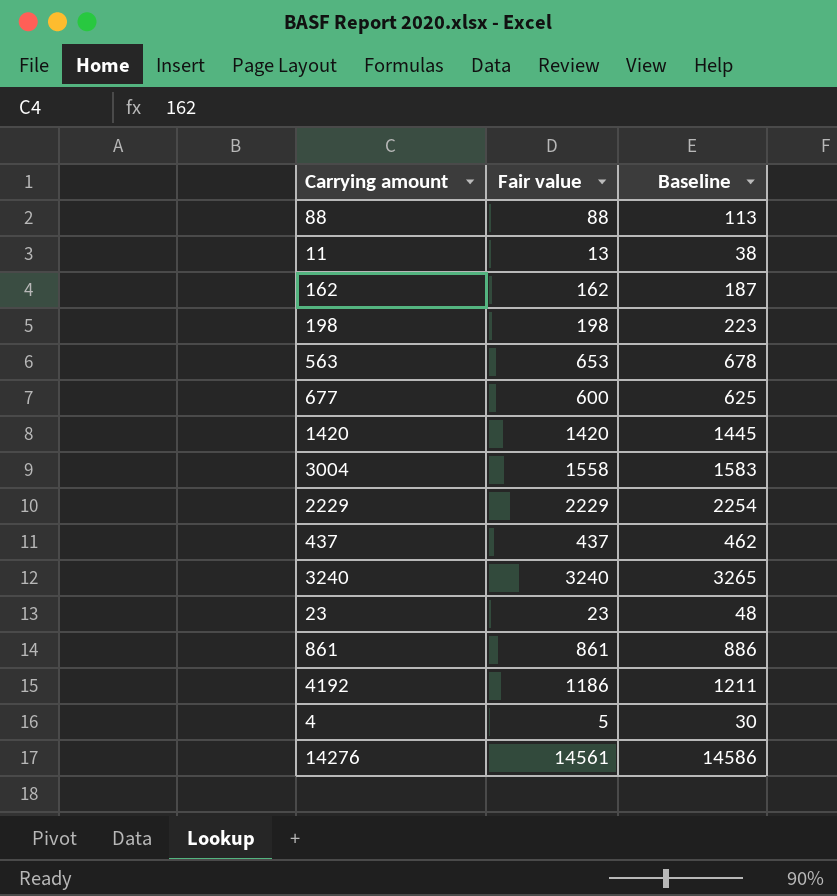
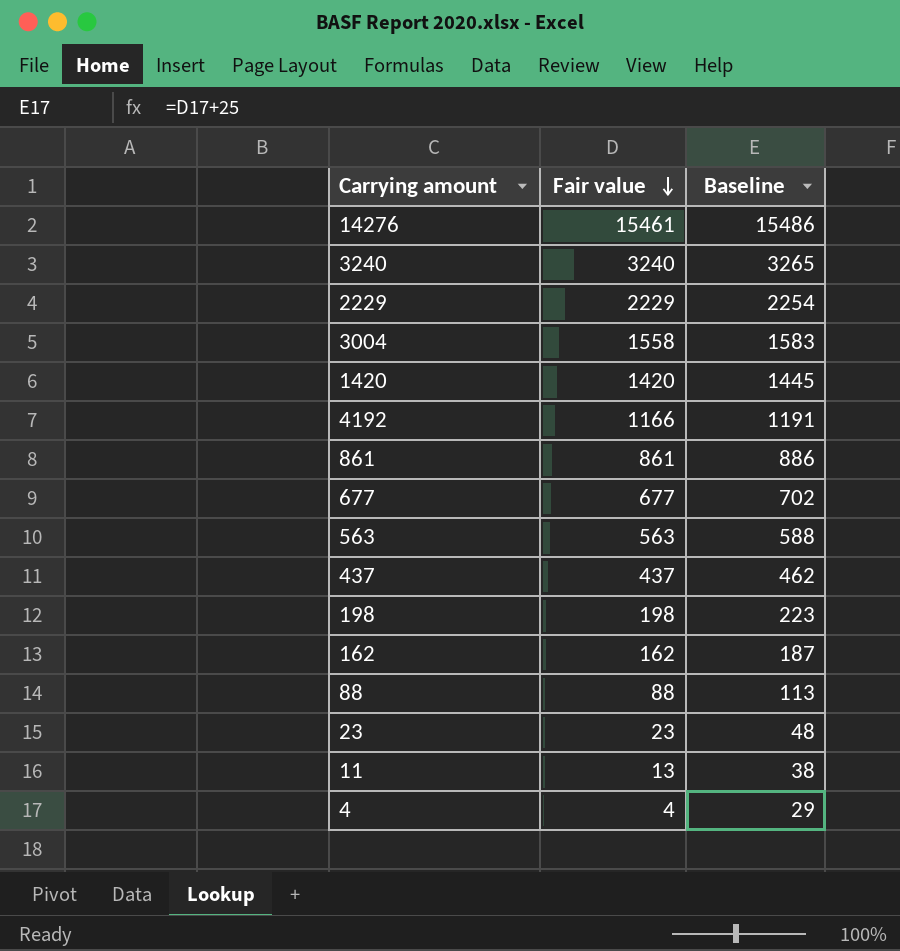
row order: none -> Fair value descending
14276 | Fair value: 14561 -> 15461
14276 | Baseline: 14586 -> 15486
4192 | Fair value: 1186 -> 1166
4192 | Baseline: 1211 -> 1191
677 | Fair value: 600 -> 677
677 | Baseline: 625 -> 702
563 | Fair value: 653 -> 563
563 | Baseline: 678 -> 588
4 | Fair value: 5 -> 4
4 | Baseline: 30 -> 29

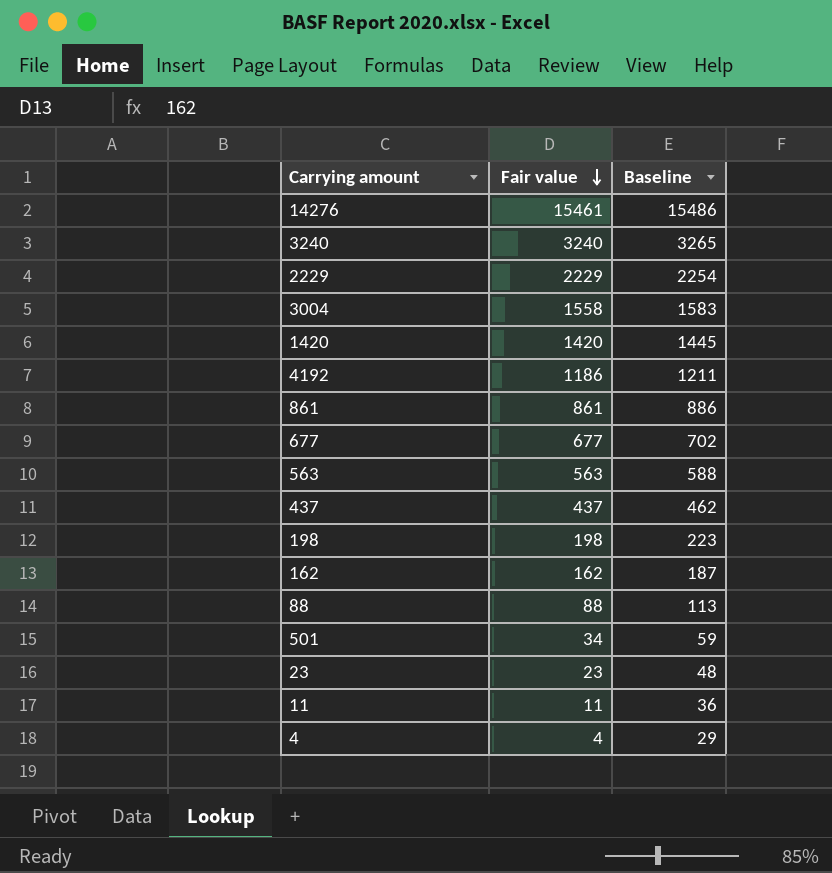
4192 | Fair value: 1166 -> 1186
4192 | Baseline: 1191 -> 1211
row 501: none -> 34 | 59
11 | Fair value: 13 -> 11
11 | Baseline: 38 -> 36

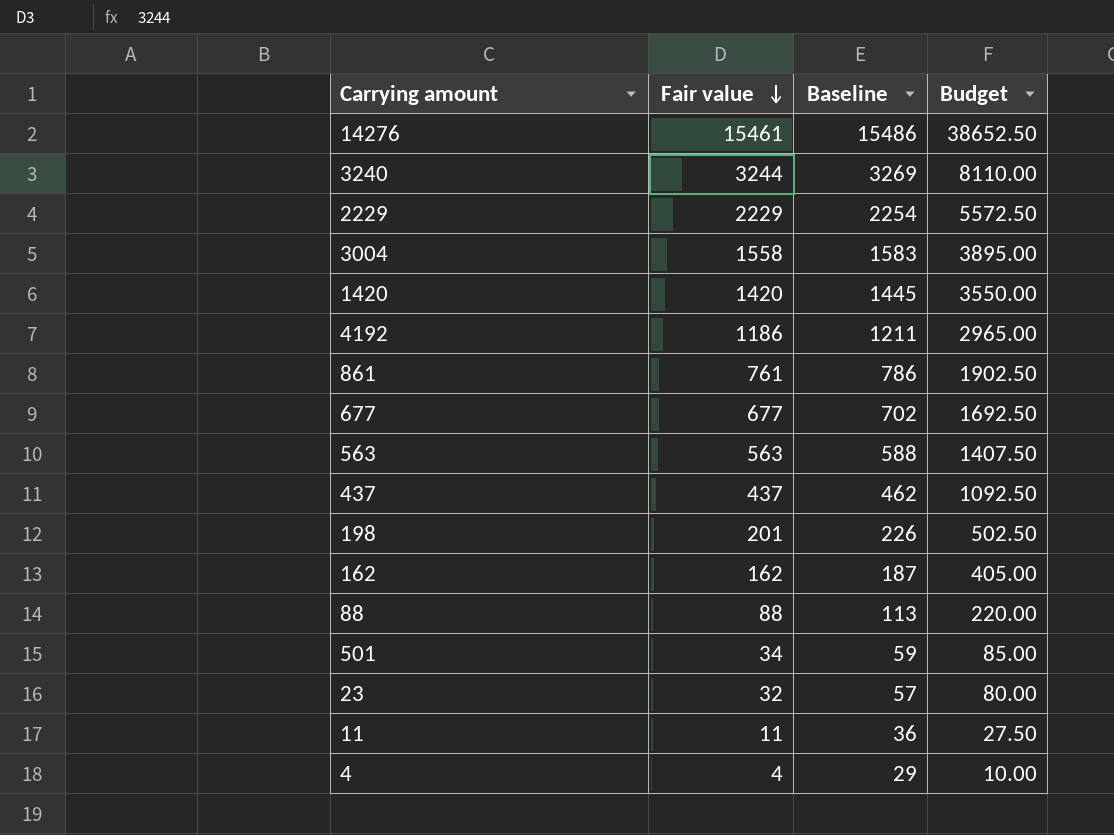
column Budget | formula: none -> [Fair value] * 2.5
3240 | Fair value: 3240 -> 3244
3240 | Baseline: 3265 -> 3269
861 | Fair value: 861 -> 761
861 | Baseline: 886 -> 786
198 | Fair value: 198 -> 201
198 | Baseline: 223 -> 226
23 | Fair value: 23 -> 32
23 | Baseline: 48 -> 57

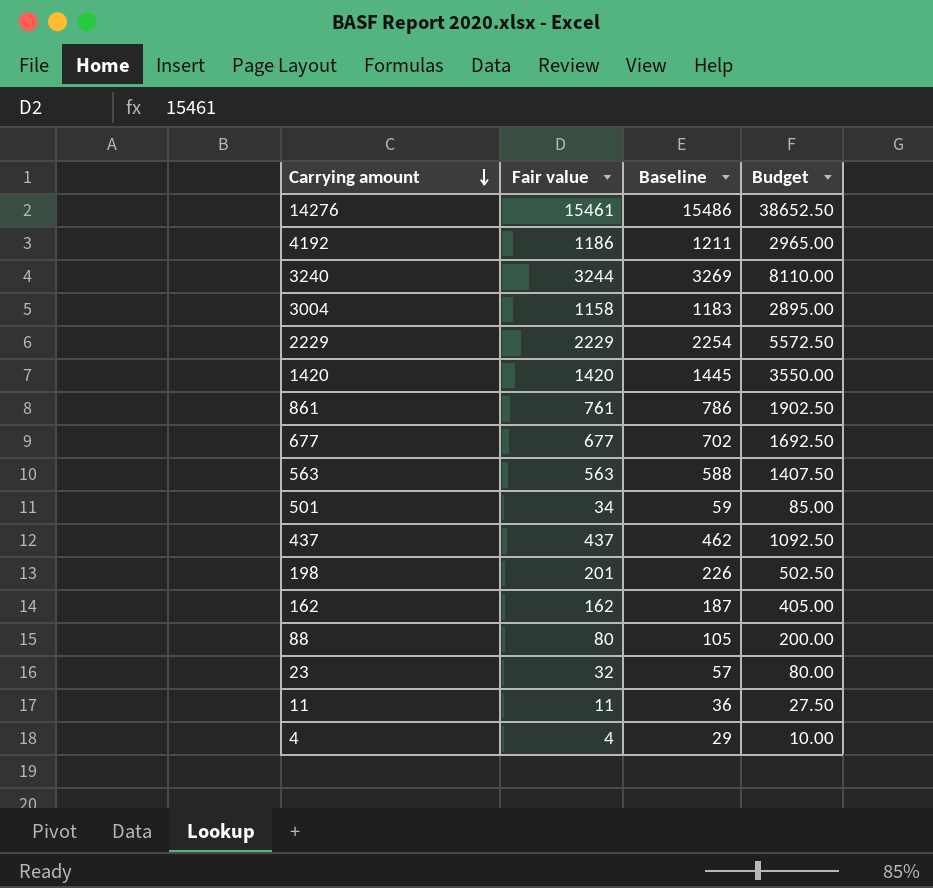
row order: Fair value descending -> Carrying amount descending
3004 | Fair value: 1558 -> 1158
3004 | Baseline: 1583 -> 1183
3004 | Budget: 3895.00 -> 2895.00
88 | Fair value: 88 -> 80
88 | Baseline: 113 -> 105
88 | Budget: 220.00 -> 200.00

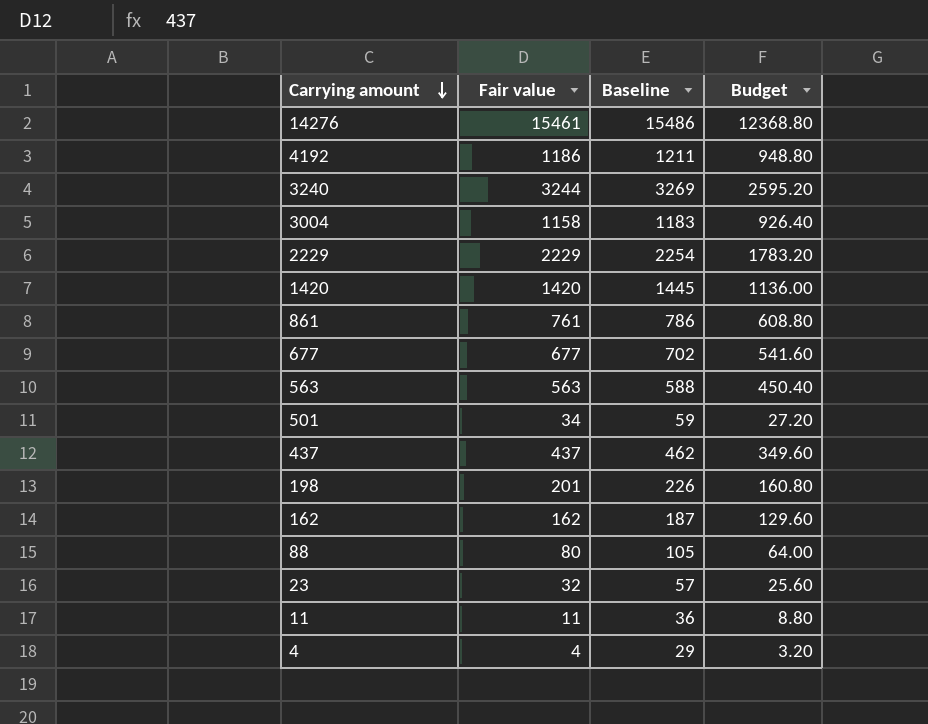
column Budget | formula: [Fair value] * 2.5 -> [Fair value] * 0.8

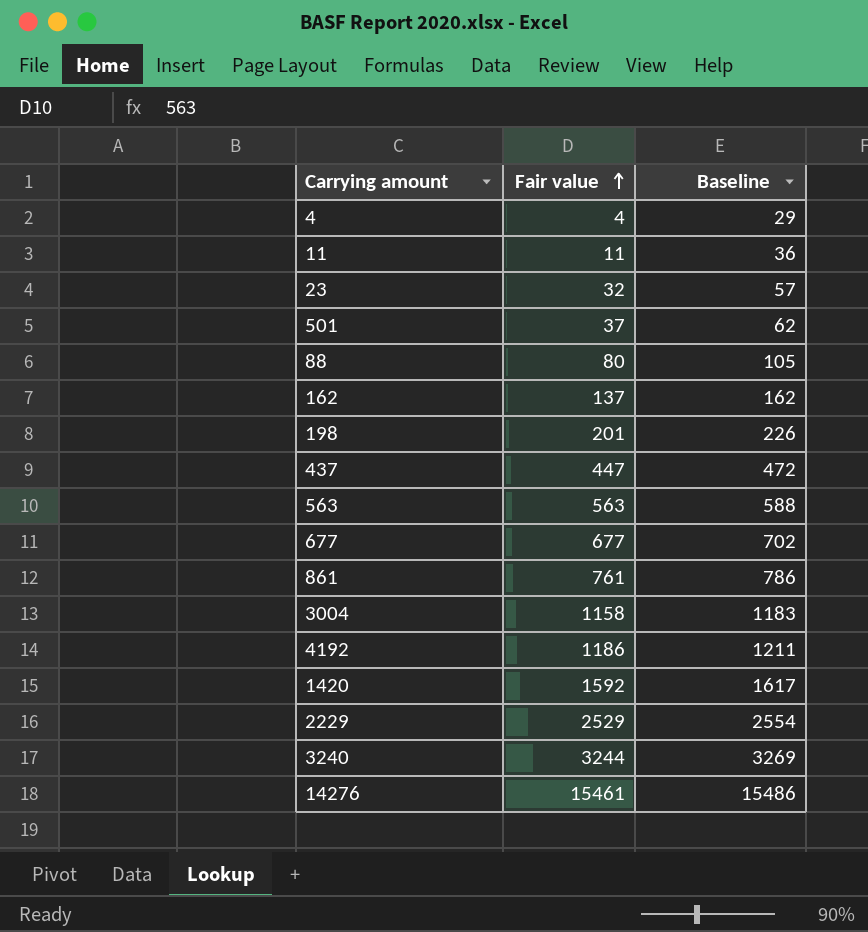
row order: Carrying amount descending -> Fair value ascending
column Budget | formula: [Fair value] * 0.8 -> none
501 | Fair value: 34 -> 37
501 | Baseline: 59 -> 62
162 | Fair value: 162 -> 137
162 | Baseline: 187 -> 162
437 | Fair value: 437 -> 447
437 | Baseline: 462 -> 472
1420 | Fair value: 1420 -> 1592
1420 | Baseline: 1445 -> 1617
2229 | Fair value: 2229 -> 2529
2229 | Baseline: 2254 -> 2554

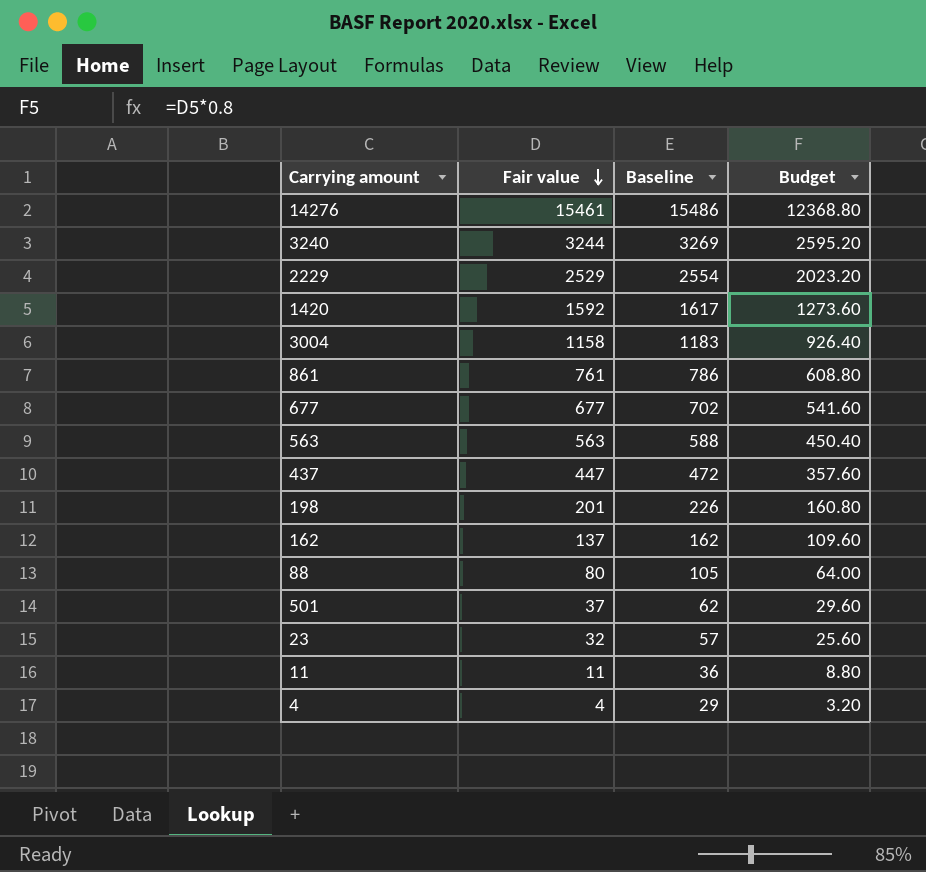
row order: Fair value ascending -> Fair value descending
column Budget | formula: none -> [Fair value] * 0.8
row 4192: 1186 | 1211 -> none

